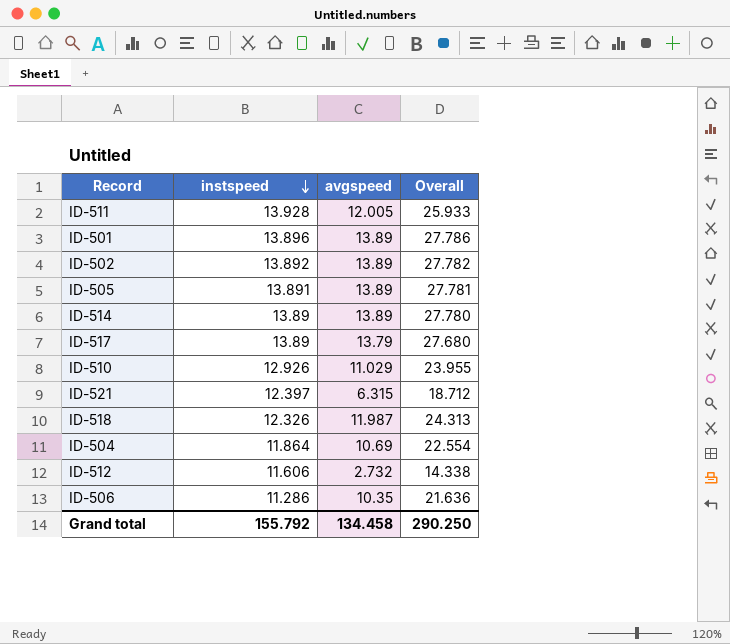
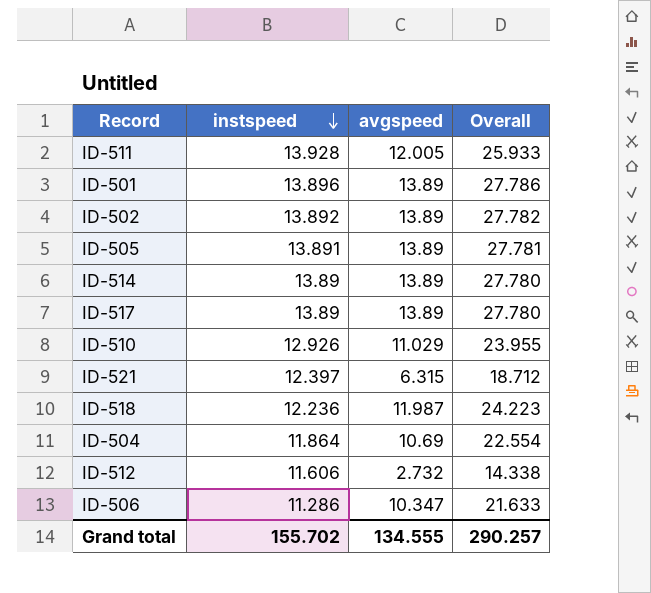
ID-517 | avgspeed: 13.79 -> 13.89
ID-517 | Overall: 27.680 -> 27.780
ID-518 | instspeed: 12.326 -> 12.236
ID-518 | Overall: 24.313 -> 24.223
ID-506 | avgspeed: 10.35 -> 10.347
ID-506 | Overall: 21.636 -> 21.633
Grand total | instspeed: 155.792 -> 155.702
Grand total | avgspeed: 134.458 -> 134.555
Grand total | Overall: 290.250 -> 290.257

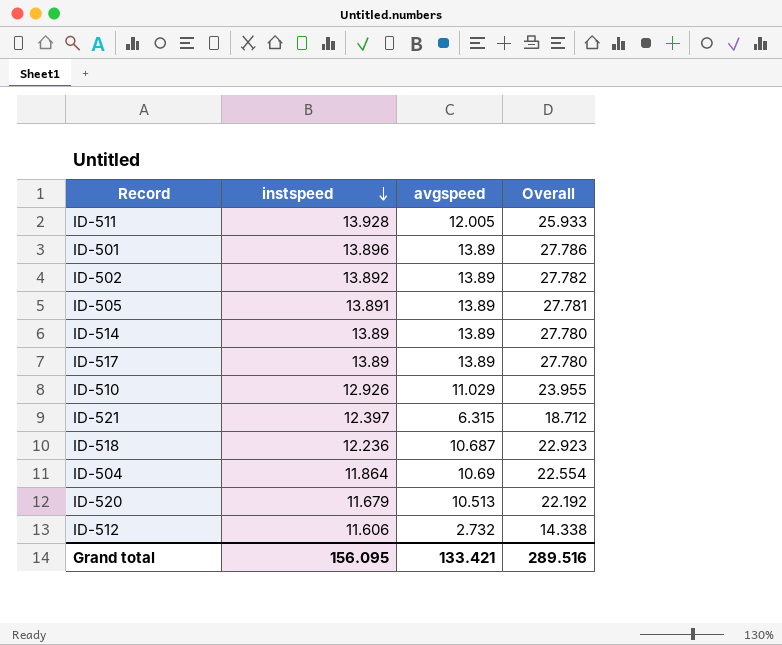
row ID-506: 11.286 | 10.347 | 21.633 -> none
ID-518 | avgspeed: 11.987 -> 10.687
ID-518 | Overall: 24.223 -> 22.923
row ID-520: none -> 11.679 | 10.513 | 22.192
Grand total | instspeed: 155.702 -> 156.095
Grand total | avgspeed: 134.555 -> 133.421
Grand total | Overall: 290.257 -> 289.516

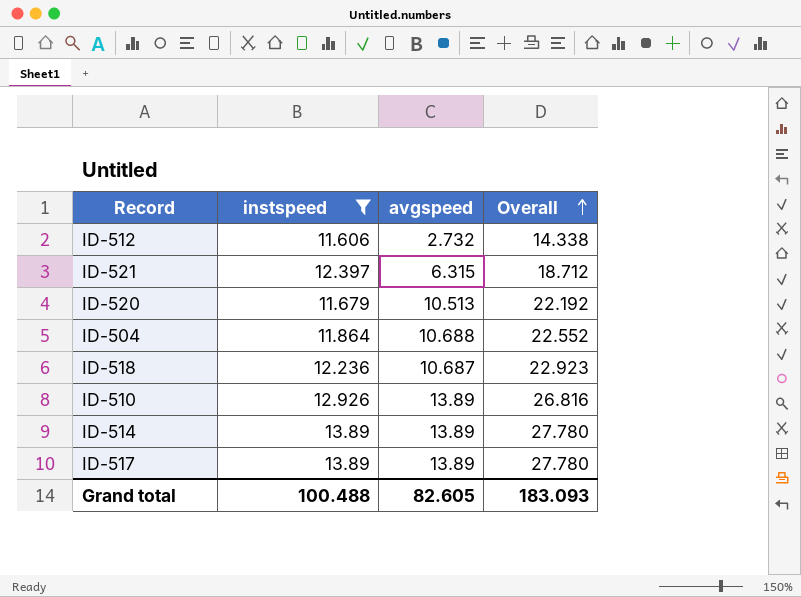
filter: none -> instspeed <= 13.89
row order: instspeed descending -> Overall ascending
ID-504 | avgspeed: 10.69 -> 10.688
ID-504 | Overall: 22.554 -> 22.552
ID-510 | avgspeed: 11.029 -> 13.89
ID-510 | Overall: 23.955 -> 26.816
Grand total | instspeed: 156.095 -> 100.488
Grand total | avgspeed: 133.421 -> 82.605
Grand total | Overall: 289.516 -> 183.093

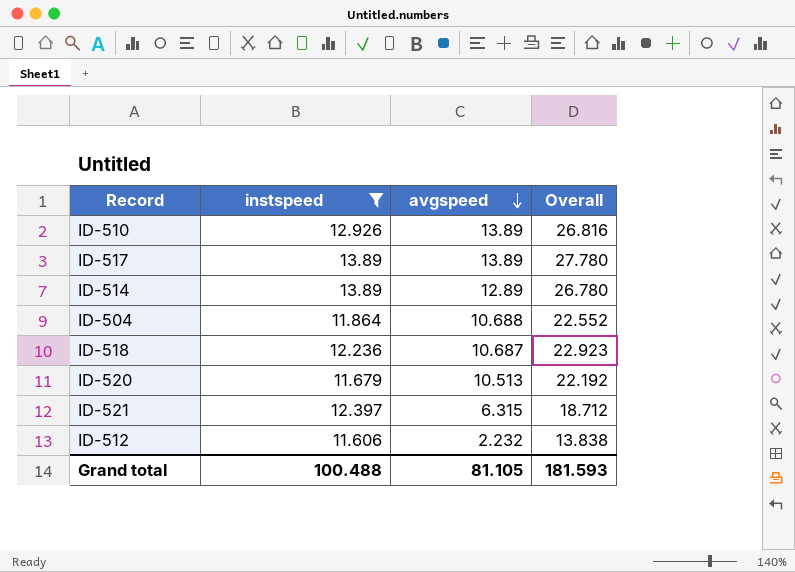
row order: Overall ascending -> avgspeed descending
ID-514 | avgspeed: 13.89 -> 12.89
ID-514 | Overall: 27.780 -> 26.780
ID-512 | avgspeed: 2.732 -> 2.232
ID-512 | Overall: 14.338 -> 13.838
Grand total | avgspeed: 82.605 -> 81.105
Grand total | Overall: 183.093 -> 181.593

